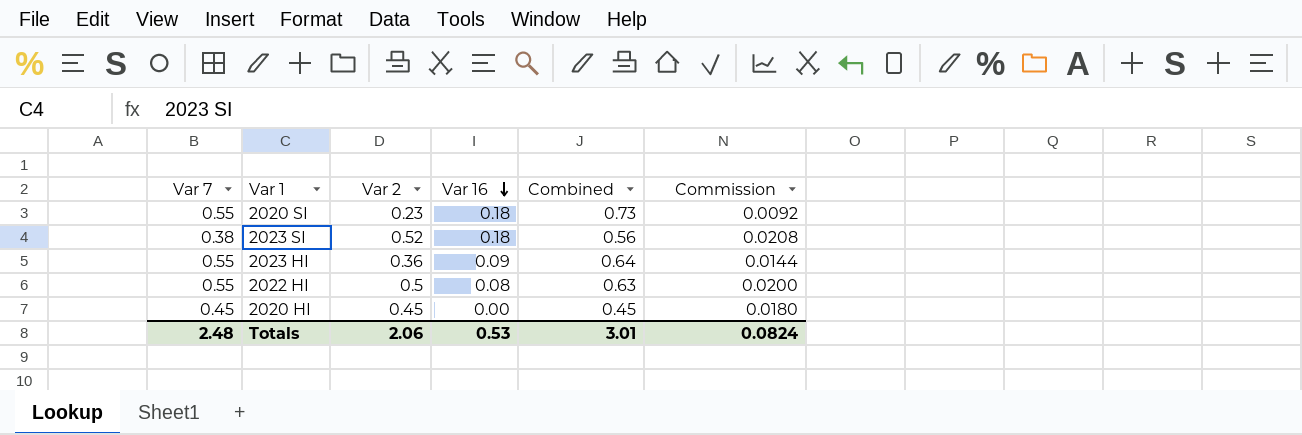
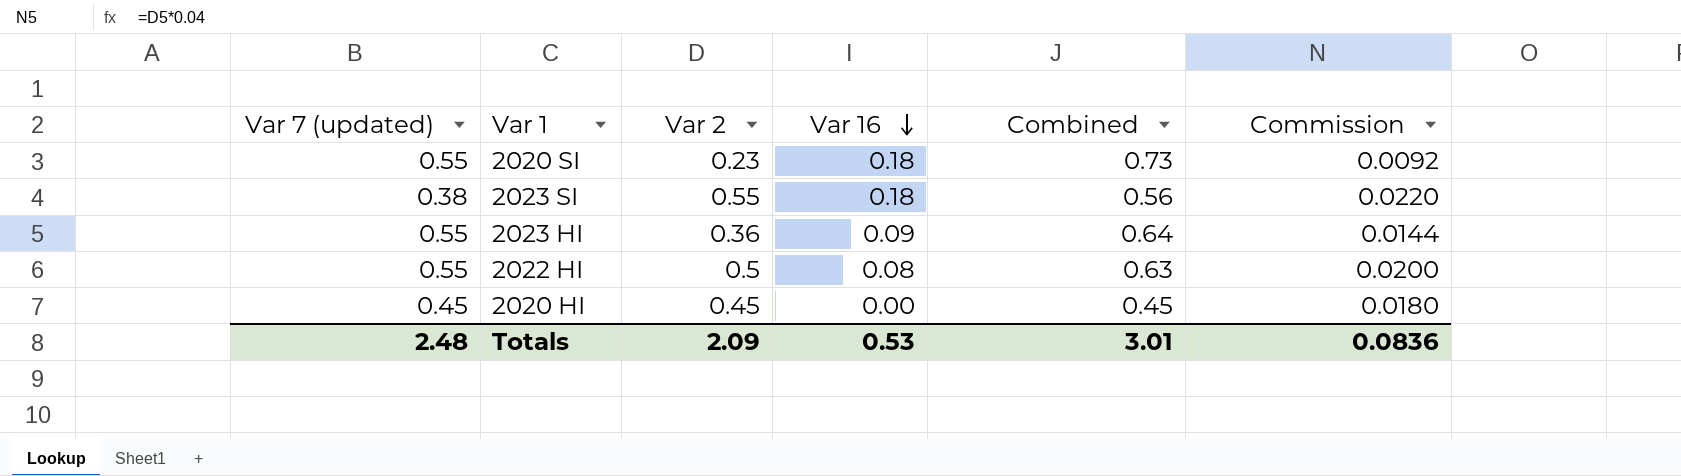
column name: Var 7 -> Var 7 (updated)
2023 SI | Var 2: 0.52 -> 0.55
2023 SI | Commission: 0.0208 -> 0.0220
Totals | Var 2: 2.06 -> 2.09
Totals | Commission: 0.0824 -> 0.0836

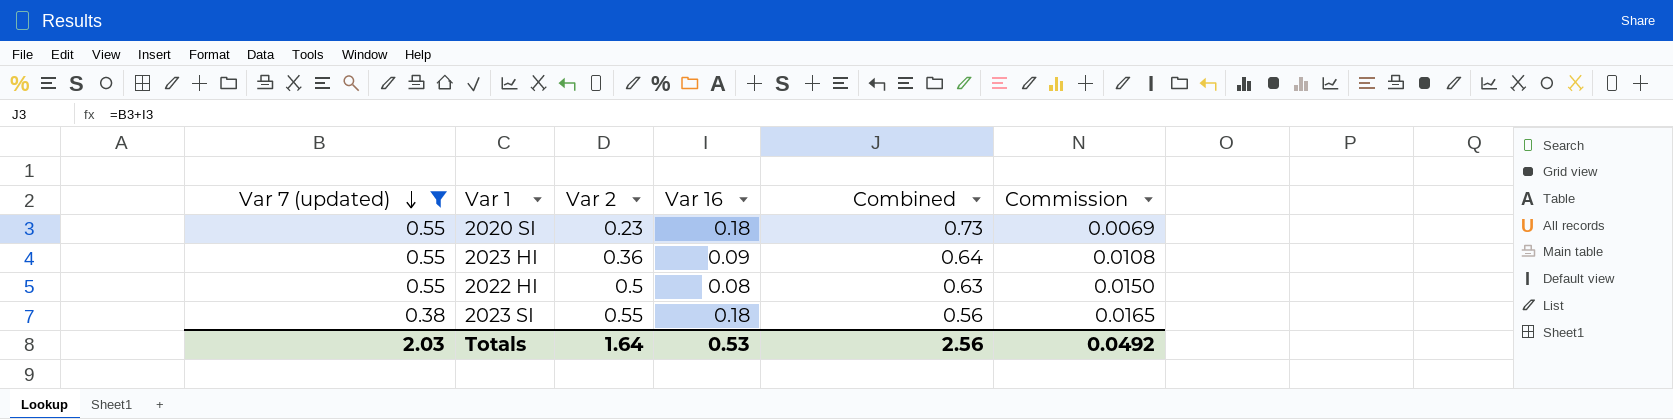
filter: none -> Var 7 (updated) != 0.45
row order: Var 16 descending -> Var 7 (updated) descending
column Commission | formula: [Var 2] * 0.04 -> [Var 2] * 0.03
Totals | Var 7 (updated): 2.48 -> 2.03
Totals | Var 2: 2.09 -> 1.64
Totals | Combined: 3.01 -> 2.56
Totals | Commission: 0.0836 -> 0.0492

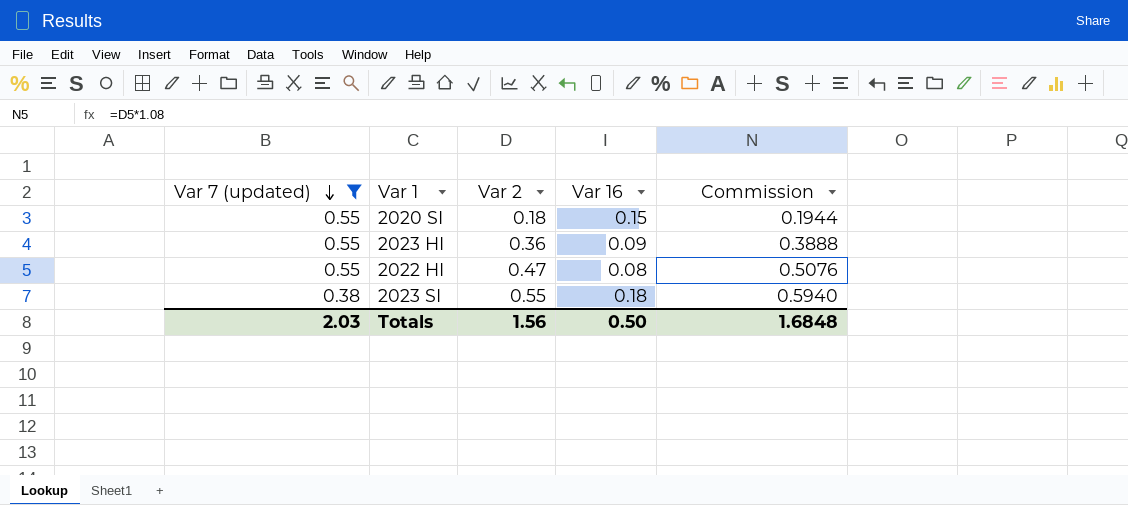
column Combined | formula: [Var 7 (updated)] + [Var 16] -> none
column Commission | formula: [Var 2] * 0.03 -> [Var 2] * 1.08
2020 SI | Var 2: 0.23 -> 0.18
2020 SI | Var 16: 0.18 -> 0.15
2022 HI | Var 2: 0.5 -> 0.47
Totals | Var 2: 1.64 -> 1.56
Totals | Var 16: 0.53 -> 0.50
Totals | Commission: 0.0492 -> 1.6848

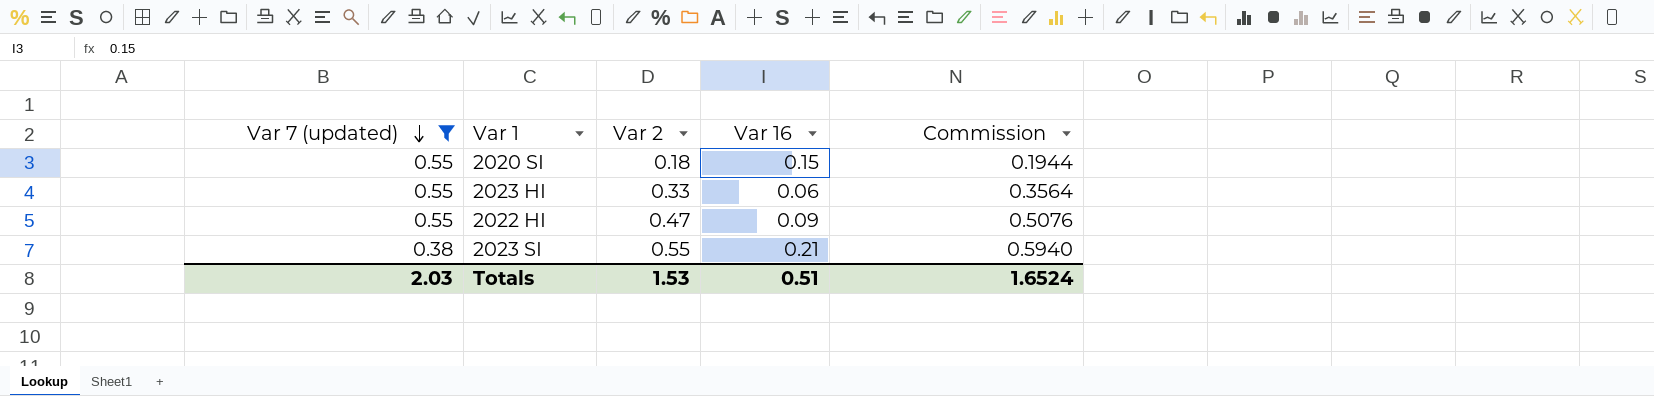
2023 HI | Var 2: 0.36 -> 0.33
2023 HI | Var 16: 0.09 -> 0.06
2023 HI | Commission: 0.3888 -> 0.3564
2022 HI | Var 16: 0.08 -> 0.09
2023 SI | Var 16: 0.18 -> 0.21
Totals | Var 2: 1.56 -> 1.53
Totals | Var 16: 0.50 -> 0.51
Totals | Commission: 1.6848 -> 1.6524

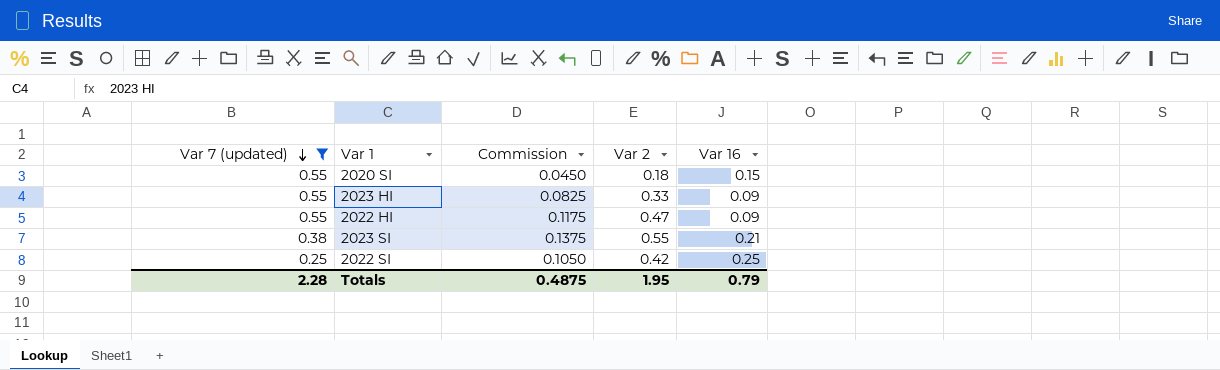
column Commission | formula: [Var 2] * 1.08 -> [Var 2] * 0.25
column Commission | position: 5 -> 3
2023 HI | Var 16: 0.06 -> 0.09
row 2022 SI: none -> 0.25 | 0.1050 | 0.42 | 0.25
Totals | Var 7 (updated): 2.03 -> 2.28
Totals | Commission: 1.6524 -> 0.4875
Totals | Var 2: 1.53 -> 1.95
Totals | Var 16: 0.51 -> 0.79

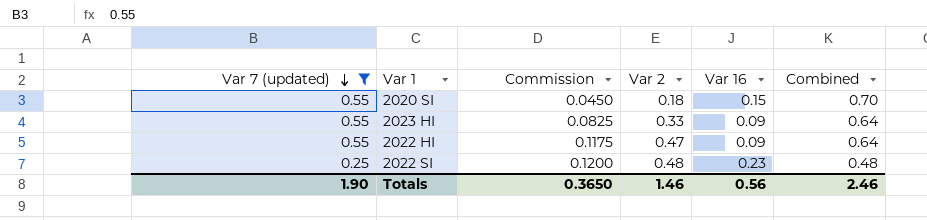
column Combined | formula: none -> [Var 7 (updated)] + [Var 16]
row 2023 SI: 0.38 | 0.1375 | 0.55 | 0.21 -> none
2022 SI | Commission: 0.1050 -> 0.1200
2022 SI | Var 2: 0.42 -> 0.48
2022 SI | Var 16: 0.25 -> 0.23
Totals | Var 7 (updated): 2.28 -> 1.90
Totals | Commission: 0.4875 -> 0.3650
Totals | Var 2: 1.95 -> 1.46
Totals | Var 16: 0.79 -> 0.56

